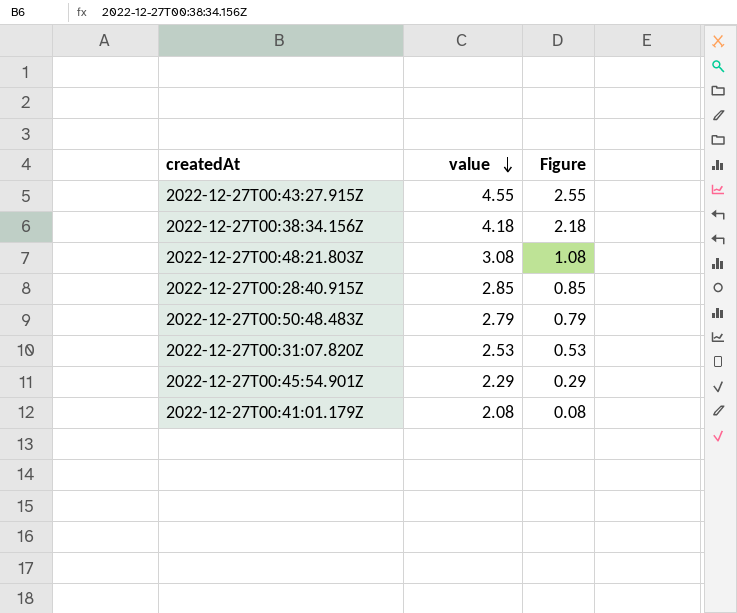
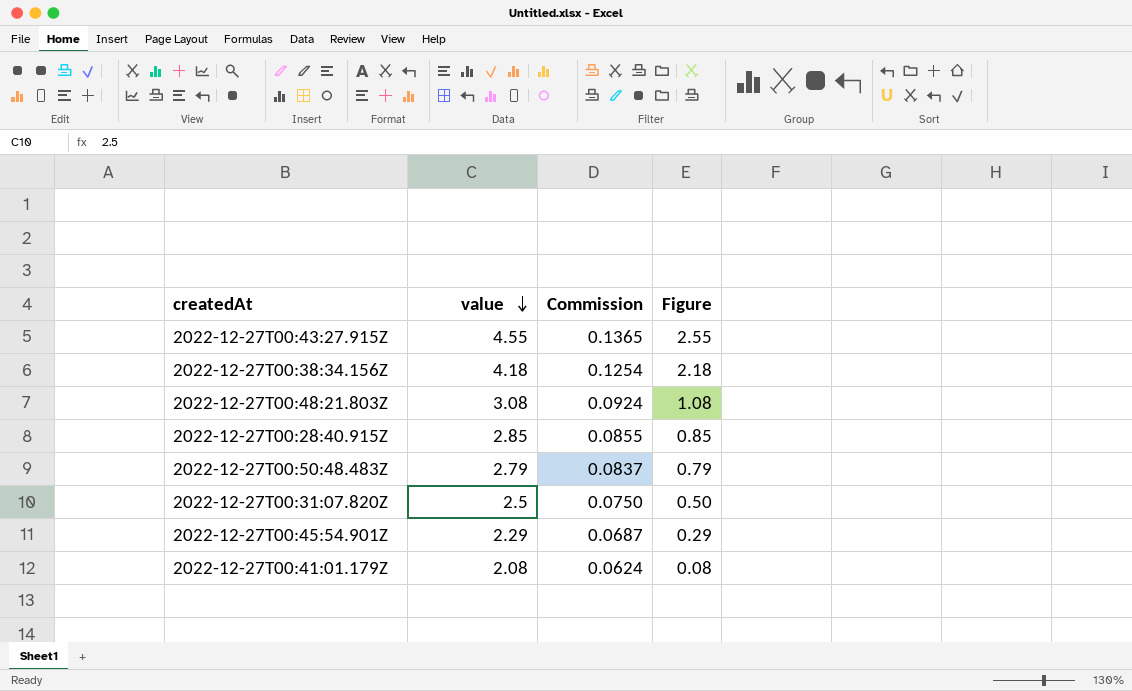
column Commission | formula: none -> [value] * 0.03
2022-12-27T00:31:07.820Z | value: 2.53 -> 2.5
2022-12-27T00:31:07.820Z | Figure: 0.53 -> 0.50

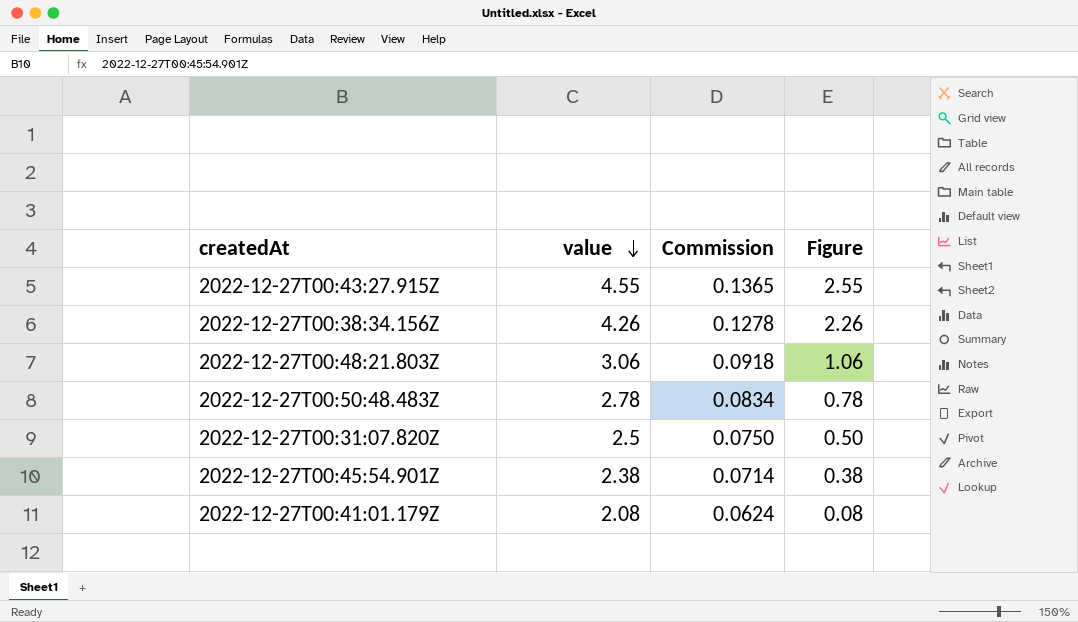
row 2022-12-27T00:28:40.915Z: 2.85 | 0.0855 | 0.85 -> none
2022-12-27T00:38:34.156Z | value: 4.18 -> 4.26
2022-12-27T00:38:34.156Z | Commission: 0.1254 -> 0.1278
2022-12-27T00:38:34.156Z | Figure: 2.18 -> 2.26
2022-12-27T00:48:21.803Z | value: 3.08 -> 3.06
2022-12-27T00:48:21.803Z | Commission: 0.0924 -> 0.0918
2022-12-27T00:48:21.803Z | Figure: 1.08 -> 1.06
2022-12-27T00:50:48.483Z | value: 2.79 -> 2.78
2022-12-27T00:50:48.483Z | Commission: 0.0837 -> 0.0834
2022-12-27T00:50:48.483Z | Figure: 0.79 -> 0.78
2022-12-27T00:45:54.901Z | value: 2.29 -> 2.38
2022-12-27T00:45:54.901Z | Commission: 0.0687 -> 0.0714
2022-12-27T00:45:54.901Z | Figure: 0.29 -> 0.38

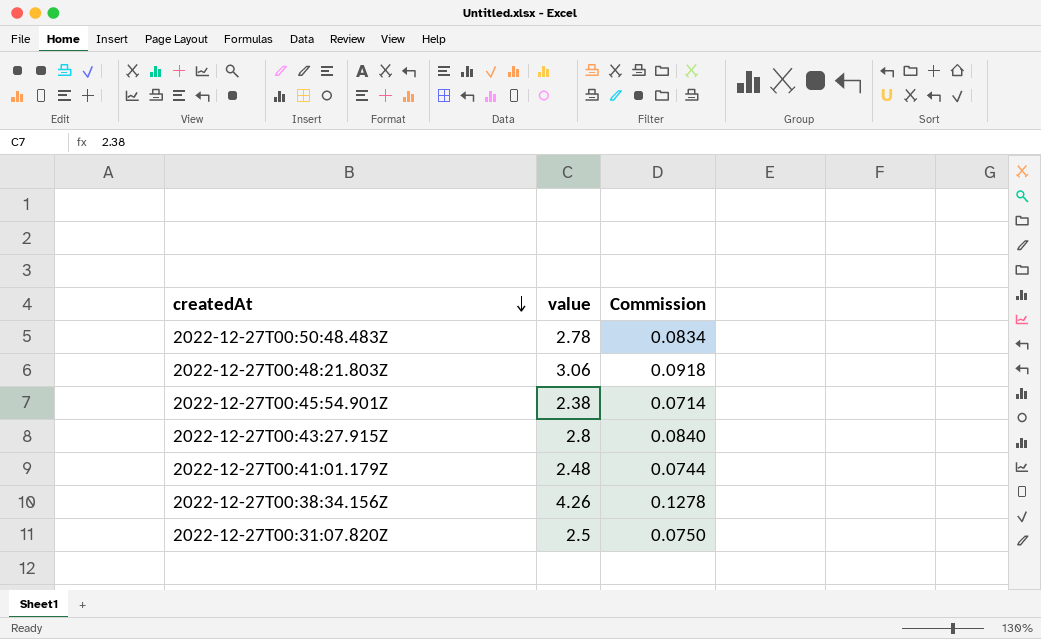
row order: value descending -> createdAt descending
column Figure | formula: [value] - 2 -> none
2022-12-27T00:43:27.915Z | value: 4.55 -> 2.8
2022-12-27T00:43:27.915Z | Commission: 0.1365 -> 0.0840
2022-12-27T00:41:01.179Z | value: 2.08 -> 2.48
2022-12-27T00:41:01.179Z | Commission: 0.0624 -> 0.0744

